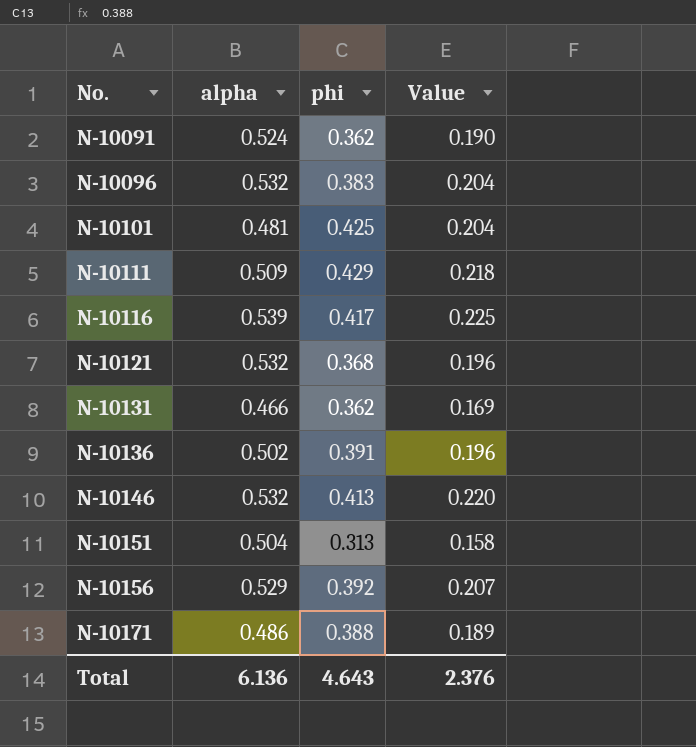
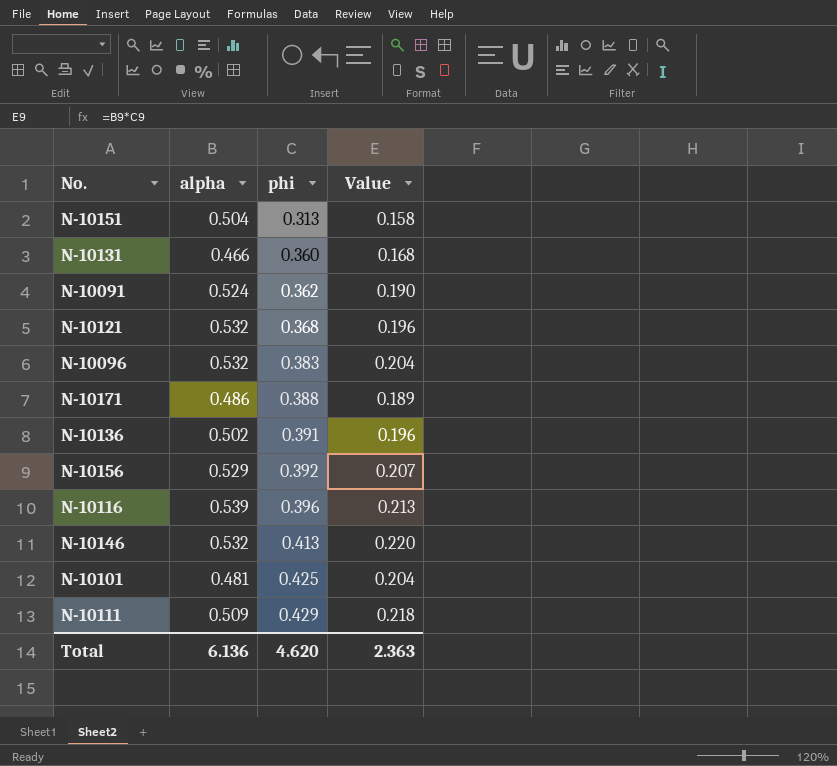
row order: No. ascending -> phi ascending
N-10131 | phi: 0.362 -> 0.360
N-10131 | Value: 0.169 -> 0.168
N-10116 | phi: 0.417 -> 0.396
N-10116 | Value: 0.225 -> 0.213
Total | phi: 4.643 -> 4.620
Total | Value: 2.376 -> 2.363

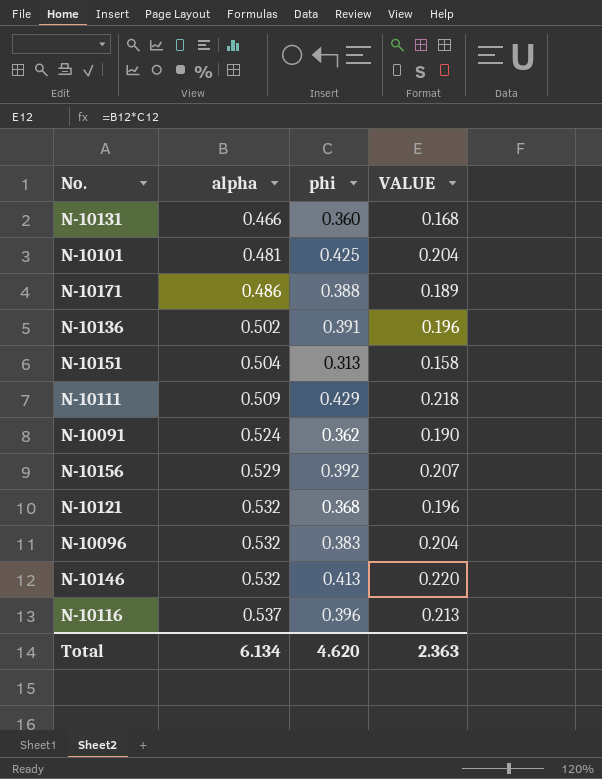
row order: phi ascending -> alpha ascending
column name: Value -> VALUE
N-10116 | alpha: 0.539 -> 0.537
Total | alpha: 6.136 -> 6.134

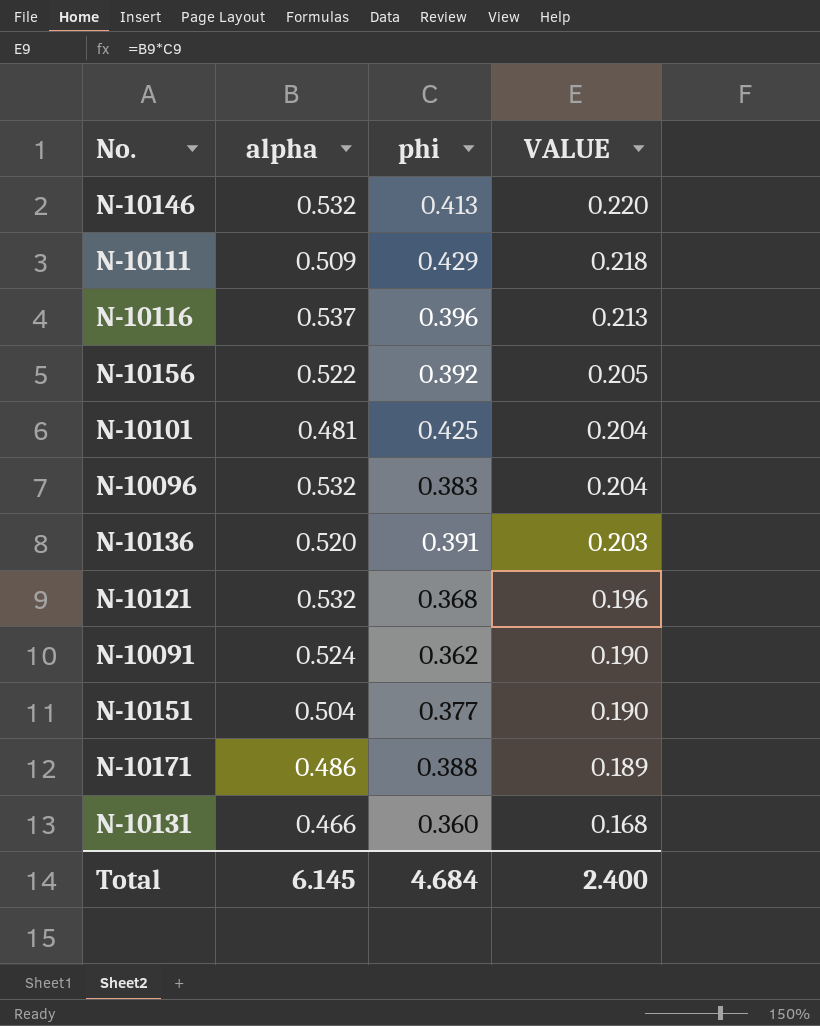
row order: alpha ascending -> VALUE descending
N-10156 | alpha: 0.529 -> 0.522
N-10156 | VALUE: 0.207 -> 0.205
N-10136 | alpha: 0.502 -> 0.520
N-10136 | VALUE: 0.196 -> 0.203
N-10151 | phi: 0.313 -> 0.377
N-10151 | VALUE: 0.158 -> 0.190
Total | alpha: 6.134 -> 6.145
Total | phi: 4.620 -> 4.684
Total | VALUE: 2.363 -> 2.400

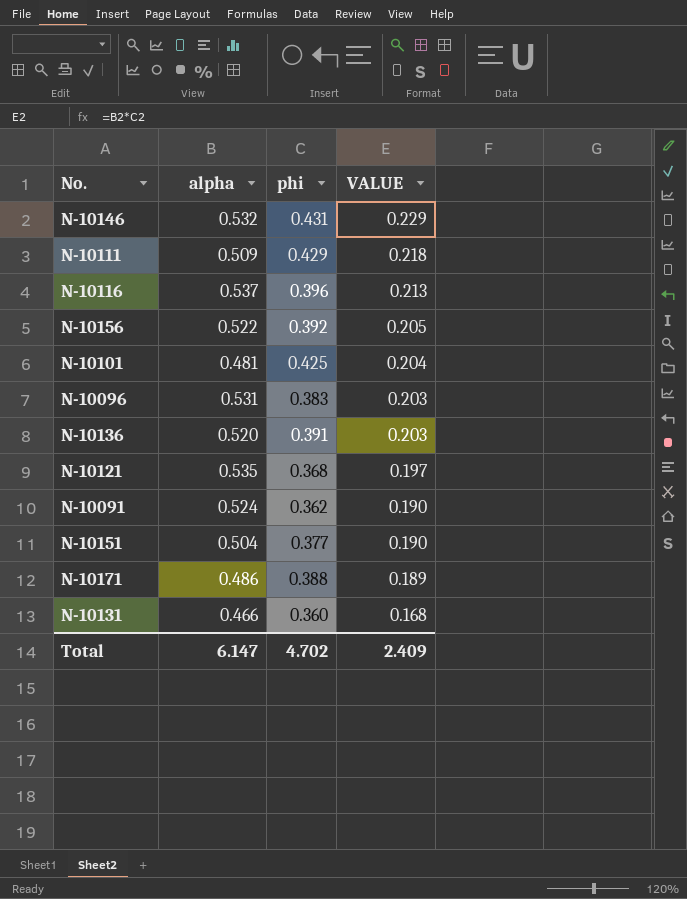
N-10146 | phi: 0.413 -> 0.431
N-10146 | VALUE: 0.220 -> 0.229
N-10096 | alpha: 0.532 -> 0.531
N-10096 | VALUE: 0.204 -> 0.203
N-10121 | alpha: 0.532 -> 0.535
N-10121 | VALUE: 0.196 -> 0.197
Total | alpha: 6.145 -> 6.147
Total | phi: 4.684 -> 4.702
Total | VALUE: 2.400 -> 2.409

